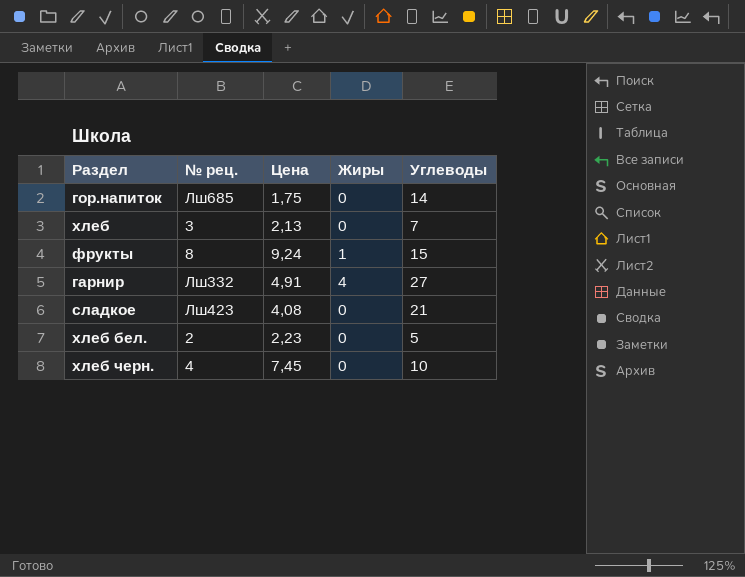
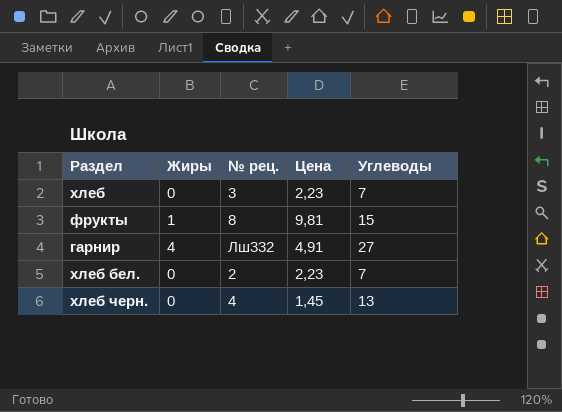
column Жиры | position: 4 -> 2
row гор.напиток: Лш685 | 1,75 | 0 | 14 -> none
row сладкое: Лш423 | 4,08 | 0 | 21 -> none
хлеб | Цена: 2,13 -> 2,23
фрукты | Цена: 9,24 -> 9,81
хлеб бел. | Углеводы: 5 -> 7
хлеб черн. | Цена: 7,45 -> 1,45
хлеб черн. | Углеводы: 10 -> 13

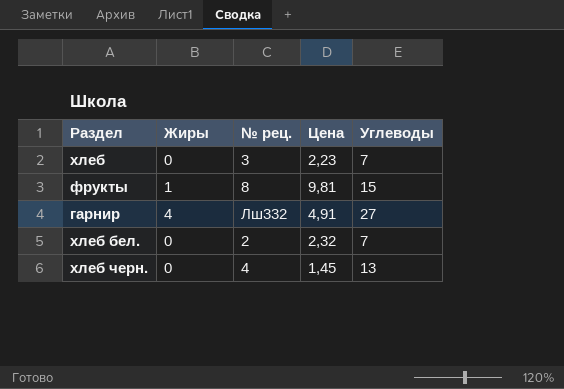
хлеб бел. | Цена: 2,23 -> 2,32

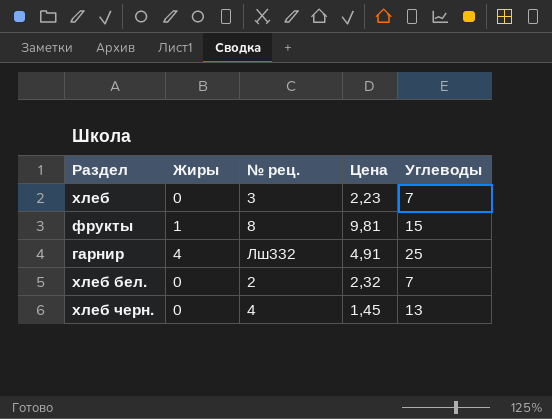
гарнир | Углеводы: 27 -> 25

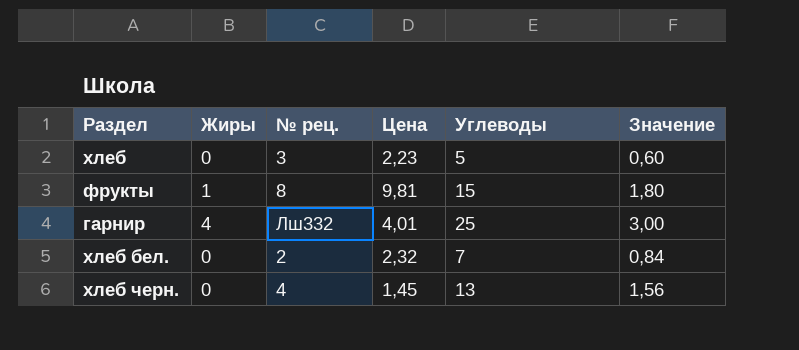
column Значение | formula: none -> [Углеводы] * 0,12
хлеб | Углеводы: 7 -> 5
гарнир | Цена: 4,91 -> 4,01

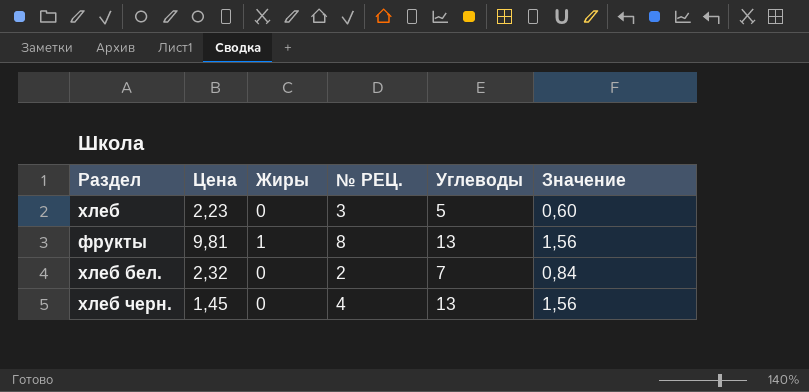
column Цена | position: 4 -> 2
column name: № рец. -> № РЕЦ.
row гарнир: 4 | Лш332 | 4,01 | 25 | 3,00 -> none
фрукты | Углеводы: 15 -> 13
фрукты | Значение: 1,80 -> 1,56

